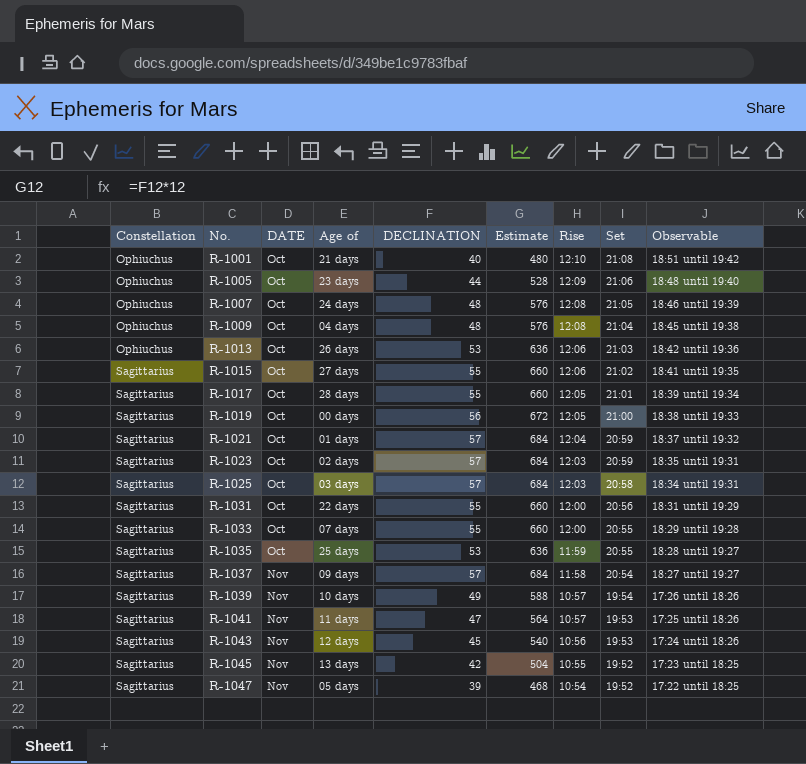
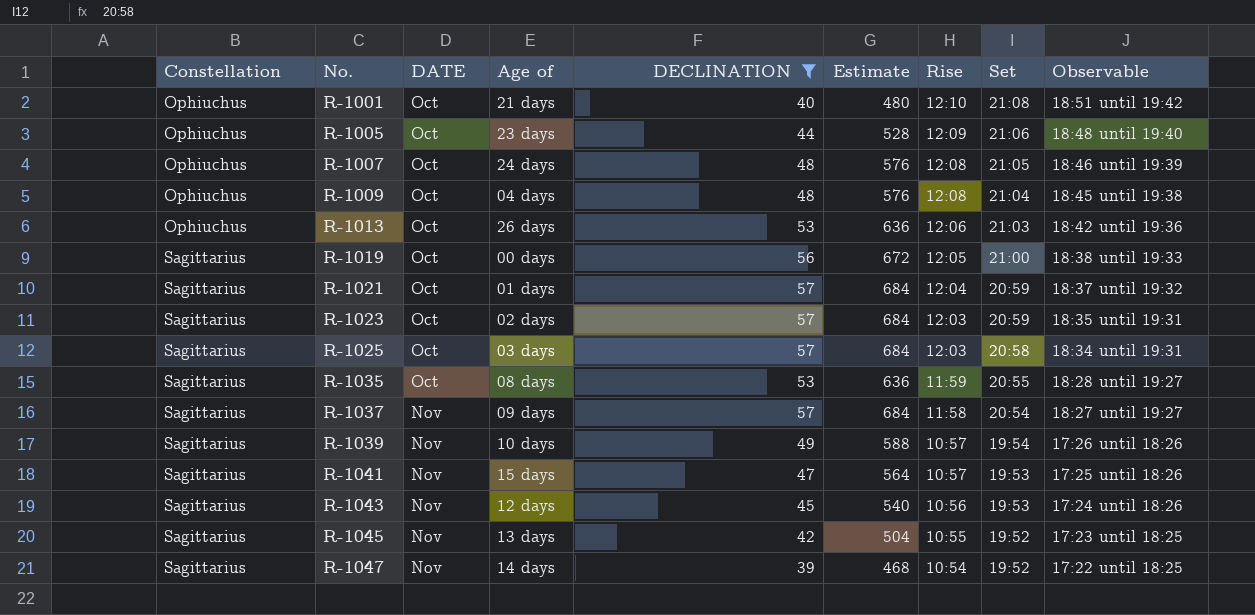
filter: none -> DECLINATION != 55
R-1035 | Age of: 25 days -> 08 days
R-1041 | Age of: 11 days -> 15 days
R-1047 | Age of: 05 days -> 14 days

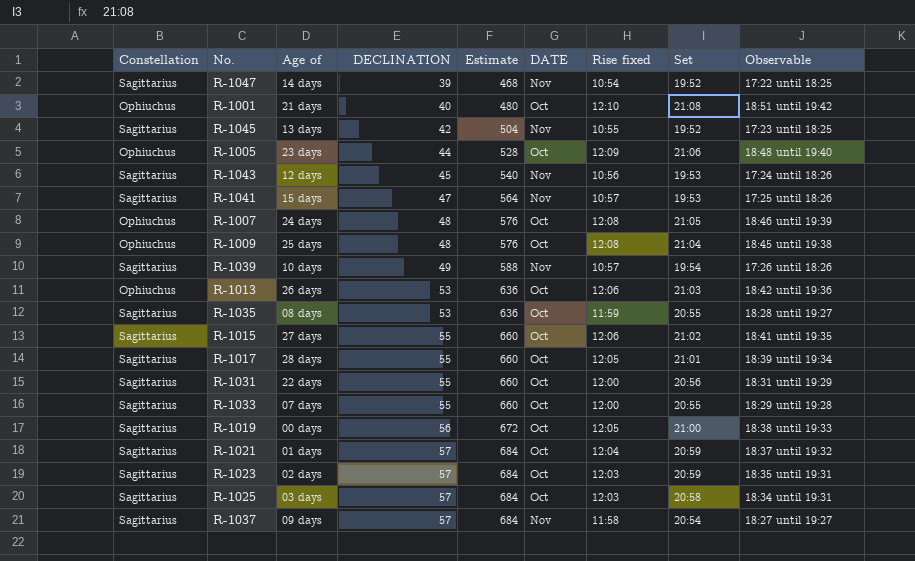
filter: DECLINATION != 55 -> none
row order: Constellation ascending -> DECLINATION ascending
column DATE | position: 3 -> 6
column name: Rise -> Rise fixed
R-1009 | Age of: 04 days -> 25 days

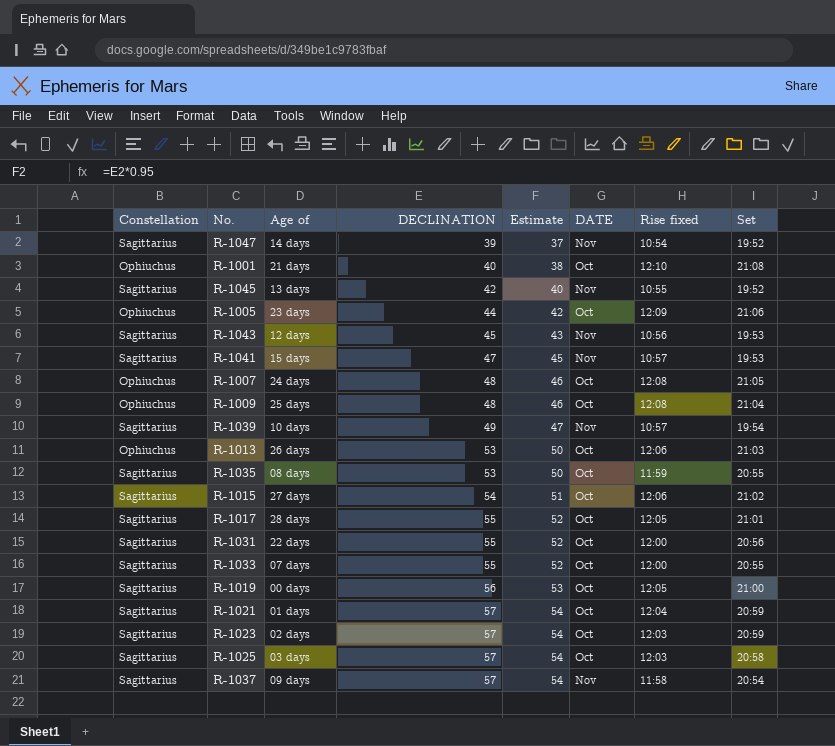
column Observable | position: 9 -> none
column Estimate | formula: [DECLINATION] * 12 -> [DECLINATION] * 0.95
R-1015 | DECLINATION: 55 -> 54

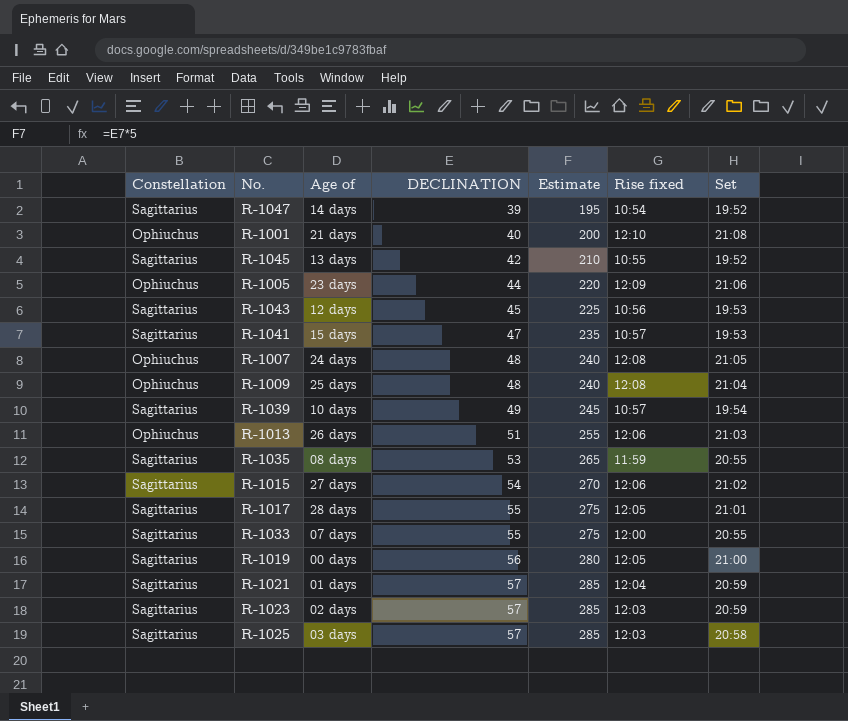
column DATE | position: 6 -> none
column Estimate | formula: [DECLINATION] * 0.95 -> [DECLINATION] * 5
row R-1031: Sagittarius | 22 days | 55 | 52 | Oct | 12:00 | 20:56 -> none
row R-1037: Sagittarius | 09 days | 57 | 54 | Nov | 11:58 | 20:54 -> none
R-1013 | DECLINATION: 53 -> 51

